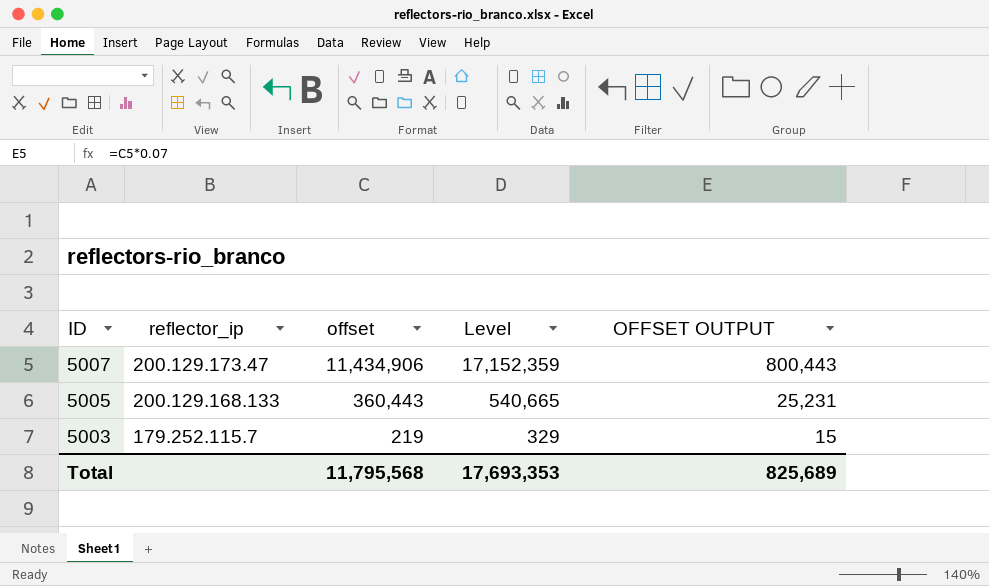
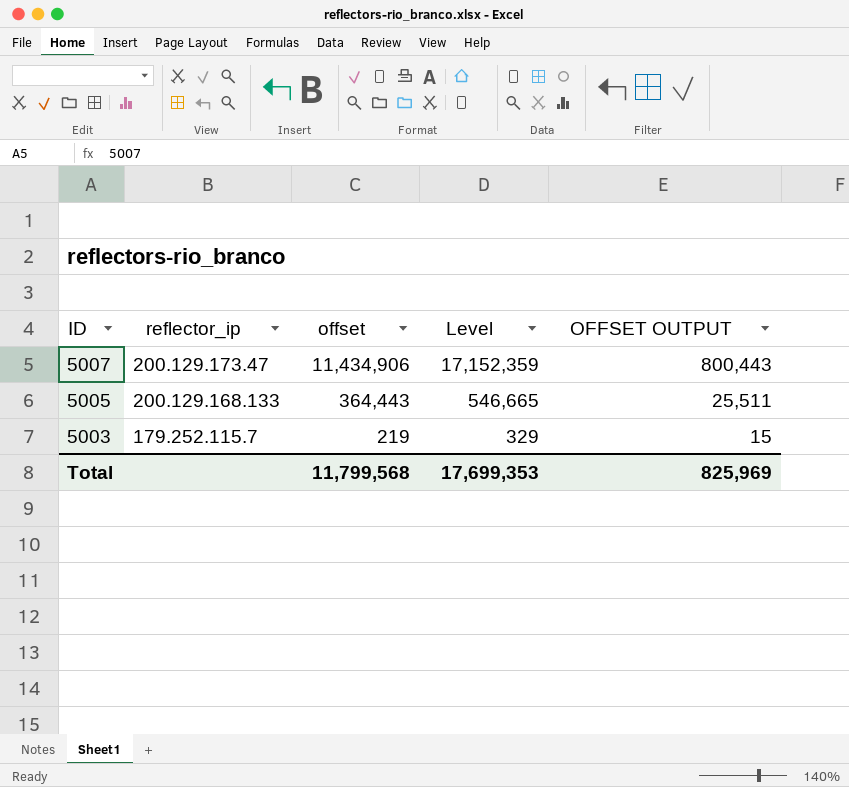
5005 | offset: 360,443 -> 364,443
5005 | Level: 540,665 -> 546,665
5005 | OFFSET OUTPUT: 25,231 -> 25,511
Total | offset: 11,795,568 -> 11,799,568
Total | Level: 17,693,353 -> 17,699,353
Total | OFFSET OUTPUT: 825,689 -> 825,969

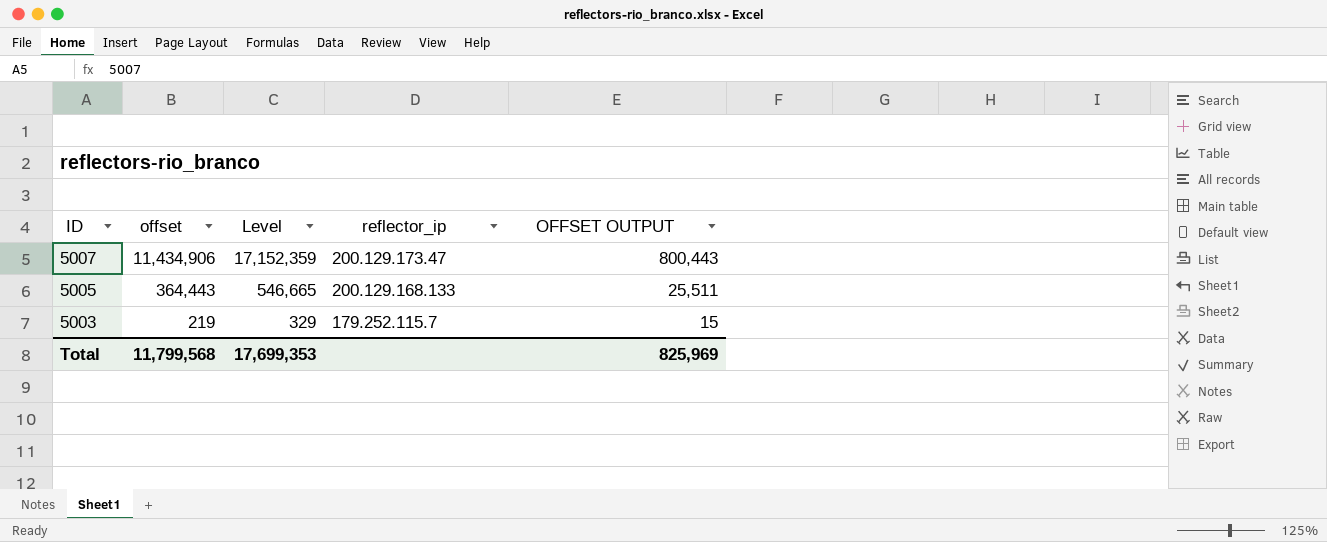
column reflector_ip | position: 2 -> 4

